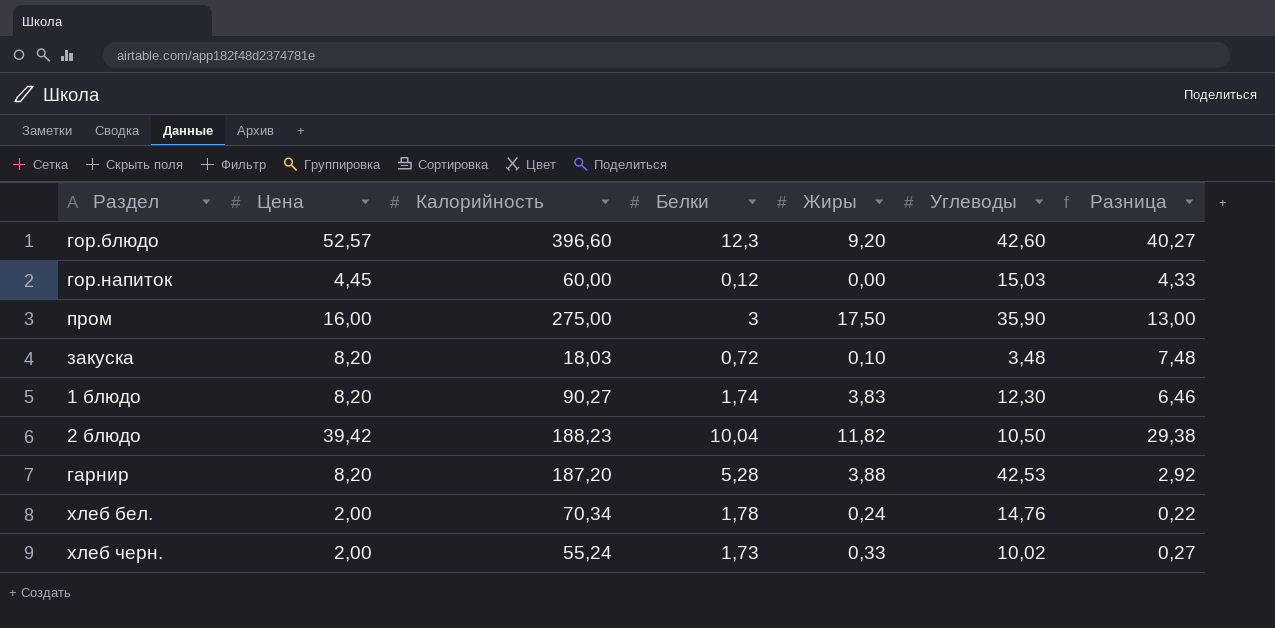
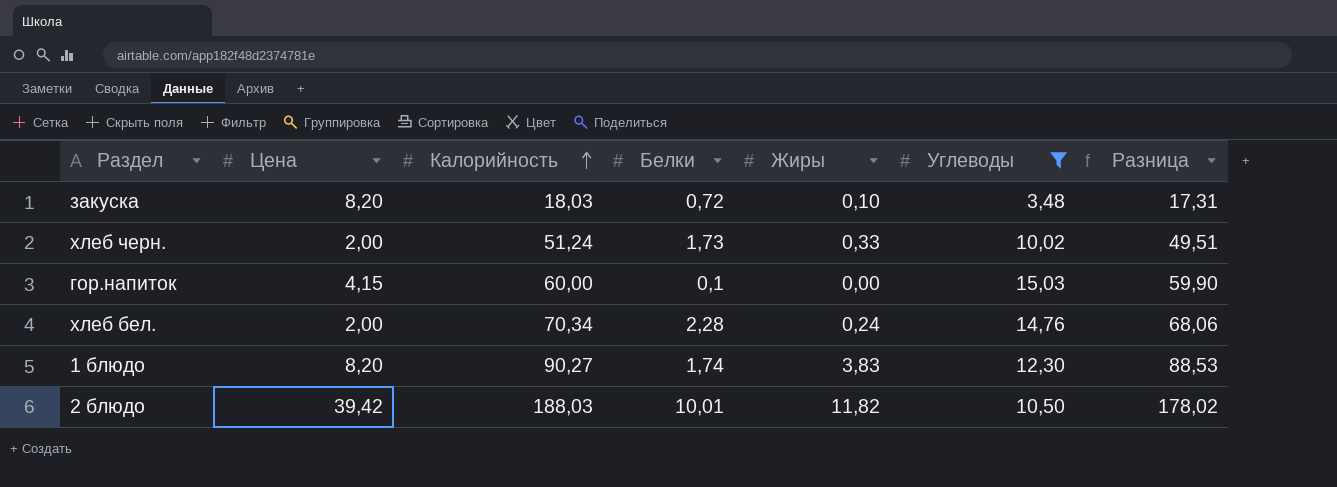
filter: none -> Углеводы <= 15,03
row order: none -> Калорийность ascending
column Разница | formula: [Цена] - [Белки] -> [Калорийность] - [Белки]
хлеб черн. | Калорийность: 55,24 -> 51,24
гор.напиток | Цена: 4,45 -> 4,15
гор.напиток | Белки: 0,12 -> 0,1
хлеб бел. | Белки: 1,78 -> 2,28
2 блюдо | Калорийность: 188,23 -> 188,03
2 блюдо | Белки: 10,04 -> 10,01

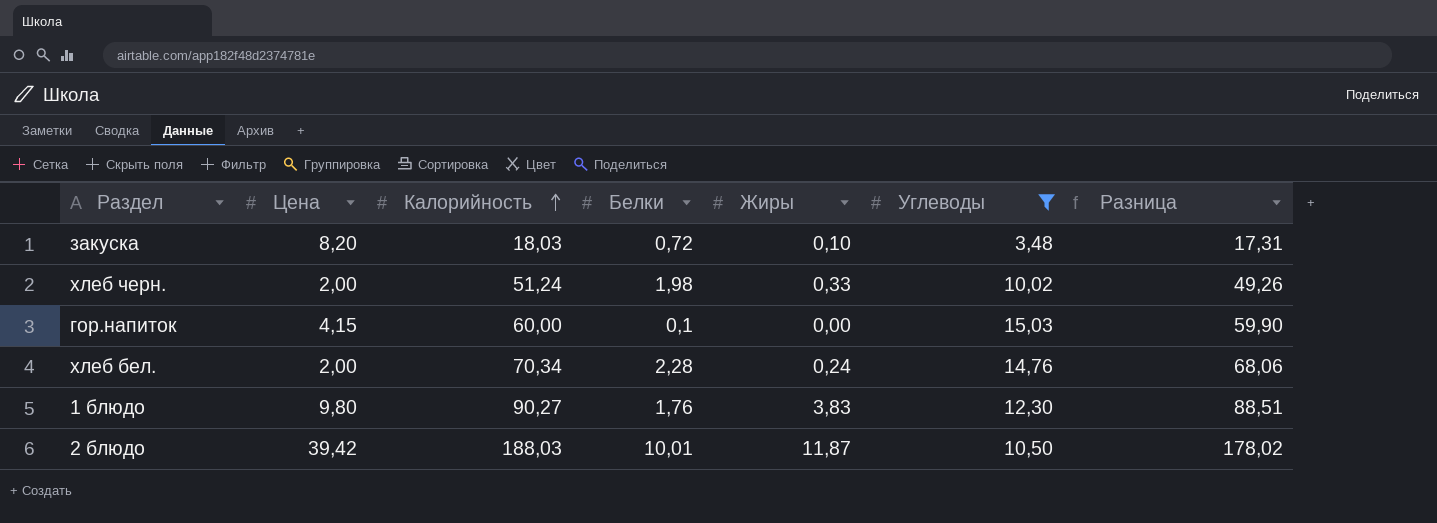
хлеб черн. | Белки: 1,73 -> 1,98
хлеб черн. | Разница: 49,51 -> 49,26
1 блюдо | Цена: 8,20 -> 9,80
1 блюдо | Белки: 1,74 -> 1,76
1 блюдо | Разница: 88,53 -> 88,51
2 блюдо | Жиры: 11,82 -> 11,87

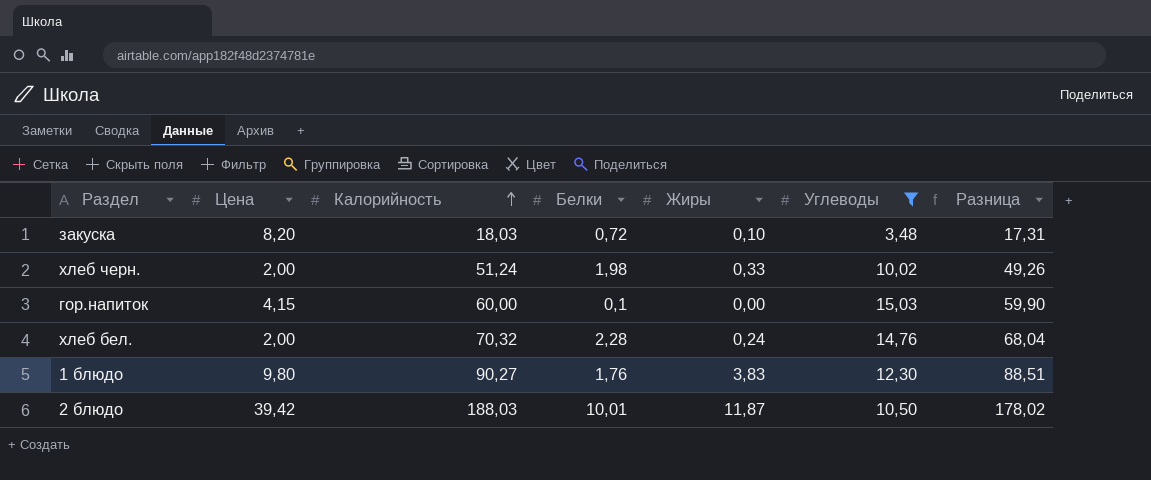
хлеб бел. | Калорийность: 70,34 -> 70,32
хлеб бел. | Разница: 68,06 -> 68,04

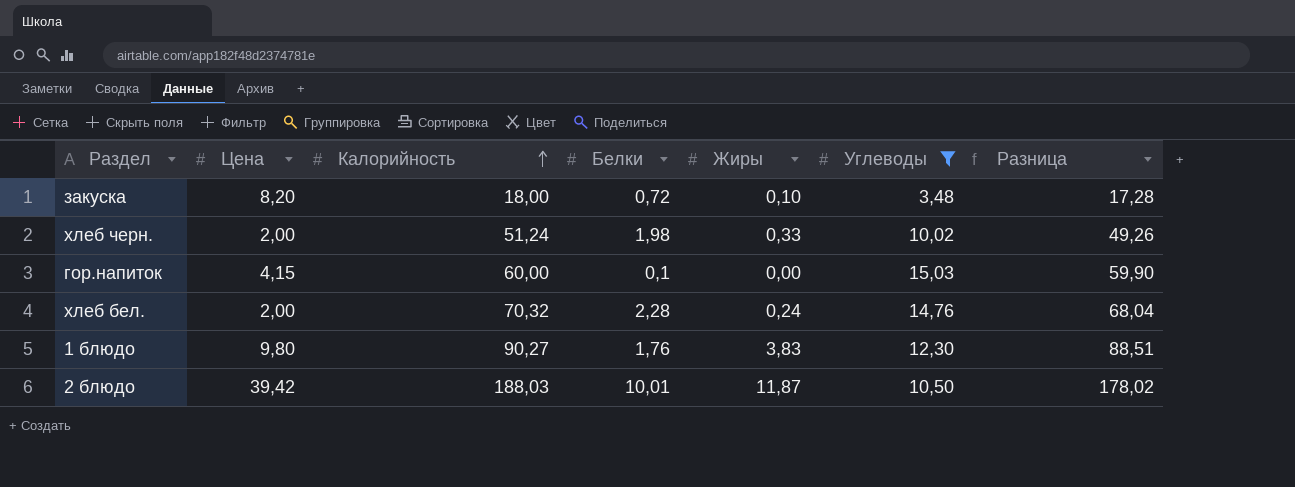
закуска | Калорийность: 18,03 -> 18,00
закуска | Разница: 17,31 -> 17,28

